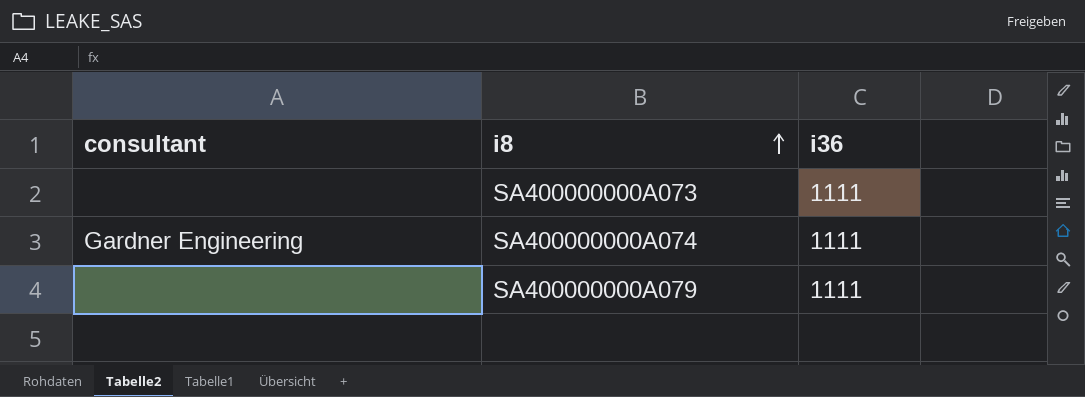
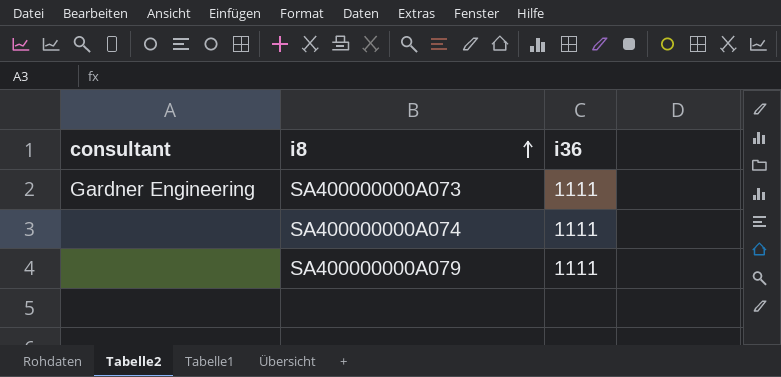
SA400000000A073 | consultant: none -> Gardner Engineering
SA400000000A074 | consultant: Gardner Engineering -> none

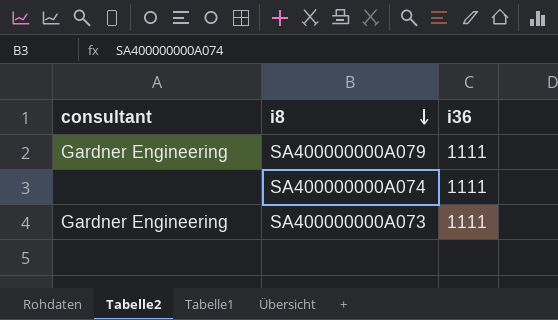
row order: i8 ascending -> i8 descending
SA400000000A079 | consultant: none -> Gardner Engineering

